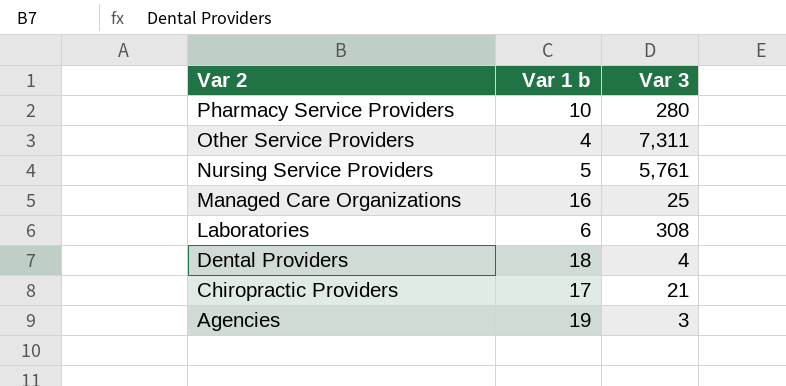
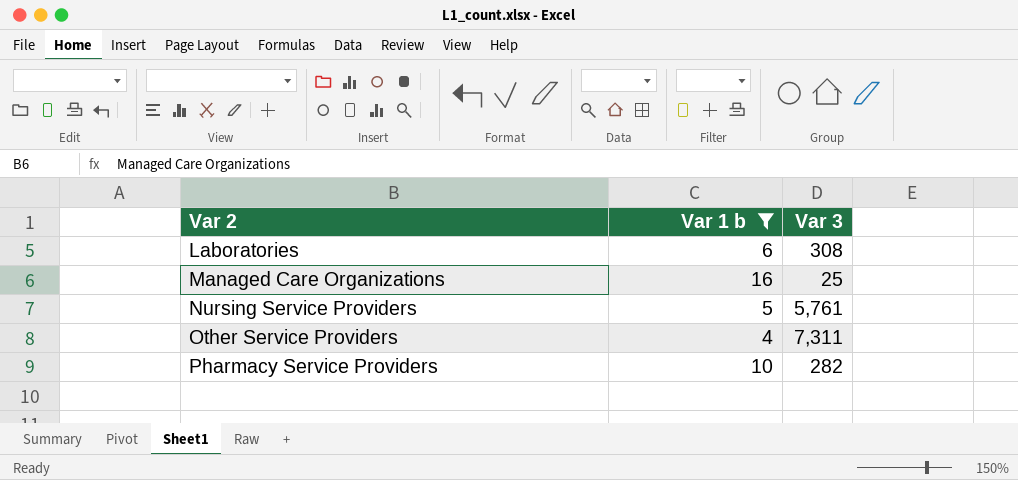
filter: none -> Var 1 b <= 16
row order: Var 2 descending -> Var 2 ascending
Pharmacy Service Providers | Var 3: 280 -> 282

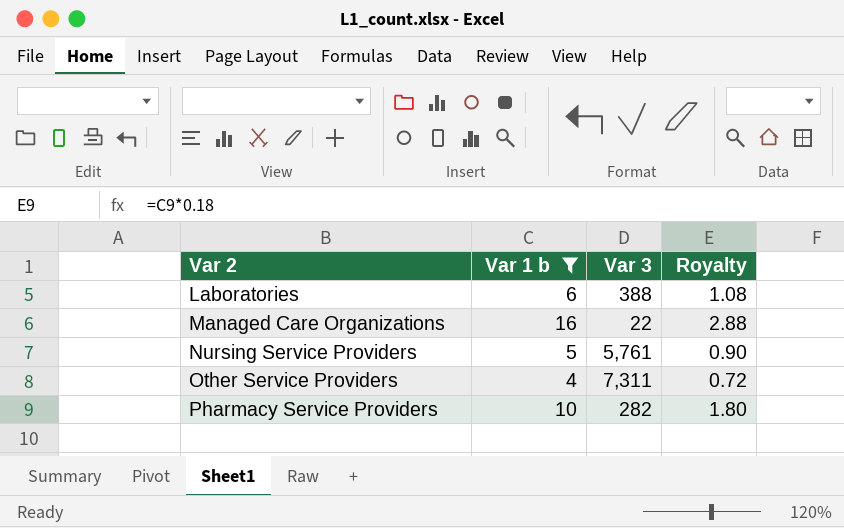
column Royalty | formula: none -> [Var 1 b] * 0.18
Laboratories | Var 3: 308 -> 388
Managed Care Organizations | Var 3: 25 -> 22

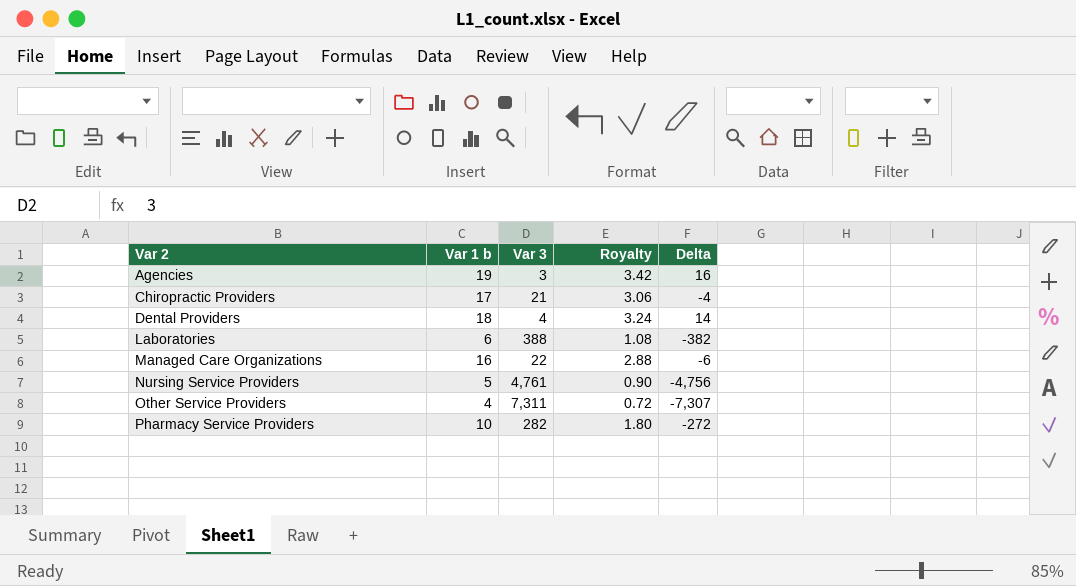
filter: Var 1 b <= 16 -> none
column Delta | formula: none -> [Var 1 b] - [Var 3]
Nursing Service Providers | Var 3: 5,761 -> 4,761

